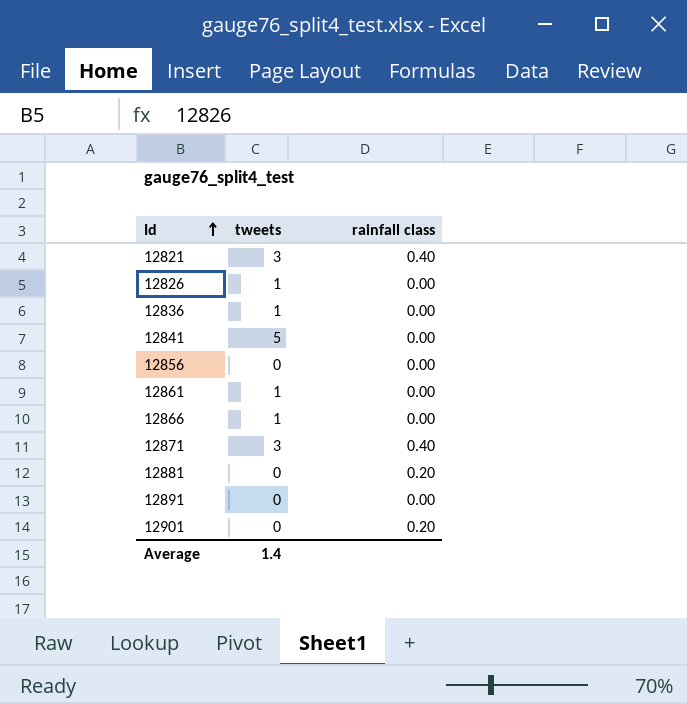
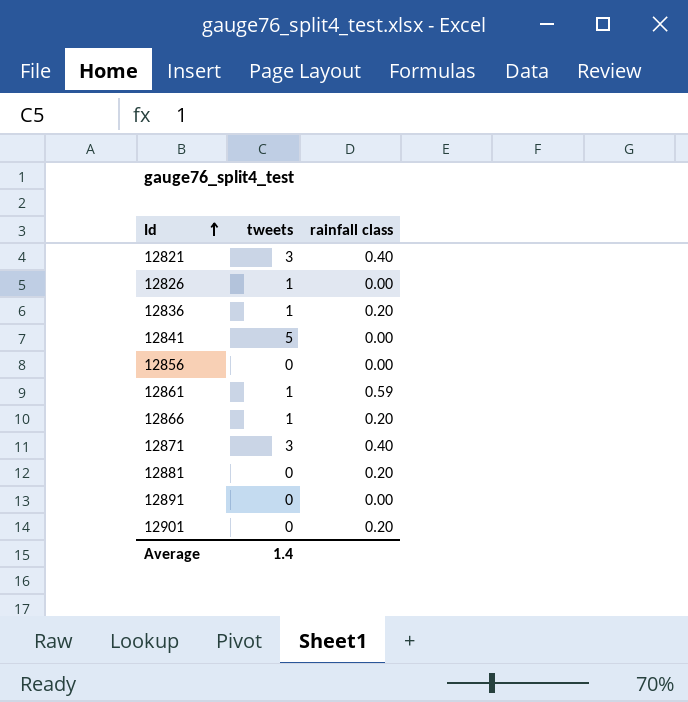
12836 | rainfall class: 0.00 -> 0.20
12861 | rainfall class: 0.00 -> 0.59
12866 | rainfall class: 0.00 -> 0.20

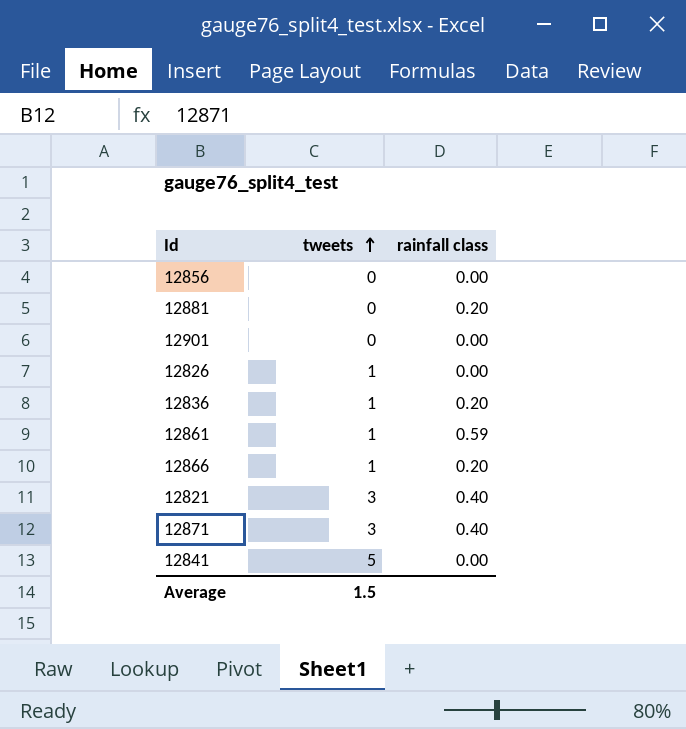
row order: Id ascending -> tweets ascending
row 12891: 0 | 0.00 -> none
12901 | rainfall class: 0.20 -> 0.00
Average | tweets: 1.4 -> 1.5

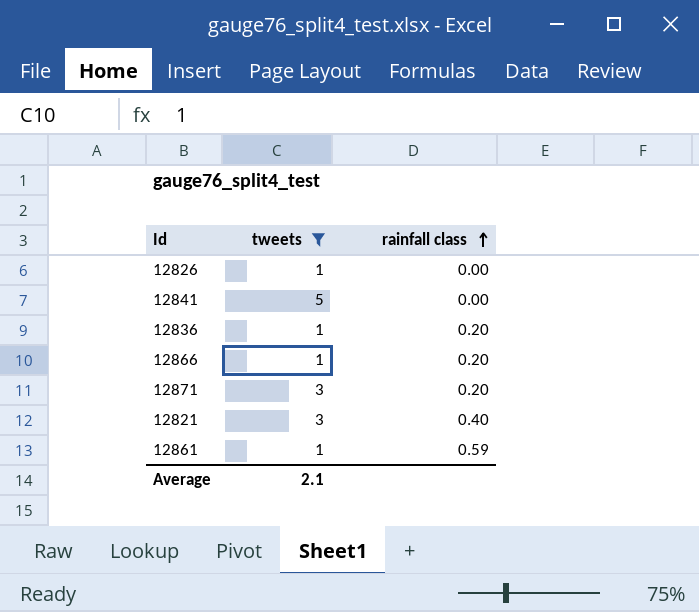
filter: none -> tweets != 0
row order: tweets ascending -> rainfall class ascending
12871 | rainfall class: 0.40 -> 0.20
Average | tweets: 1.5 -> 2.1

